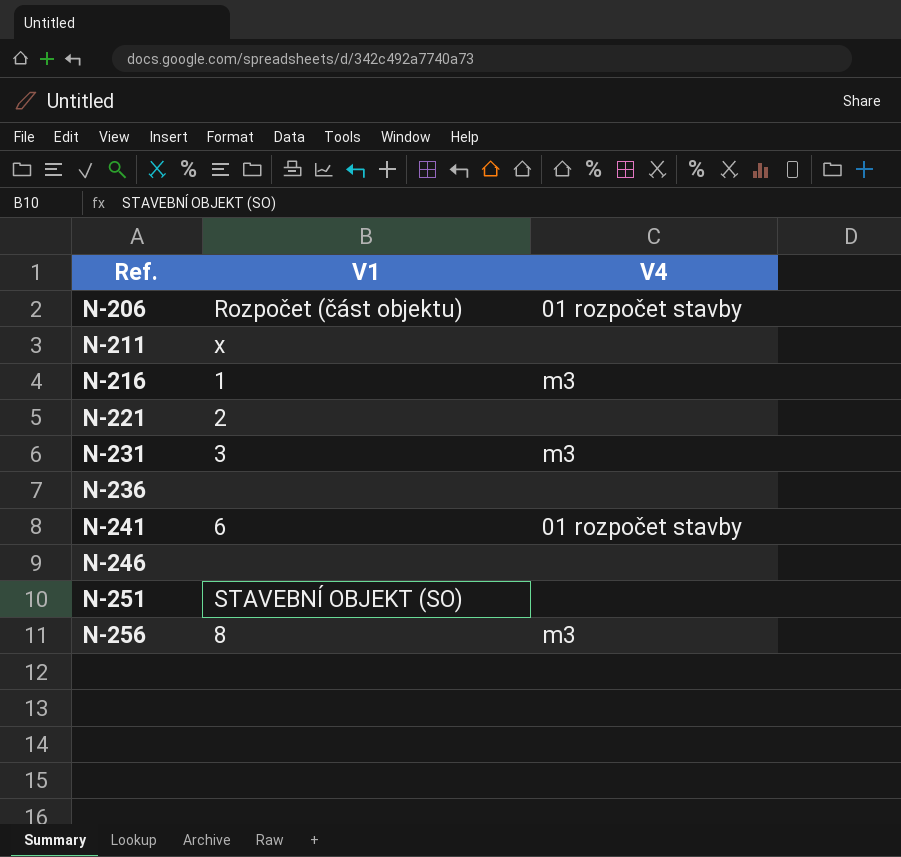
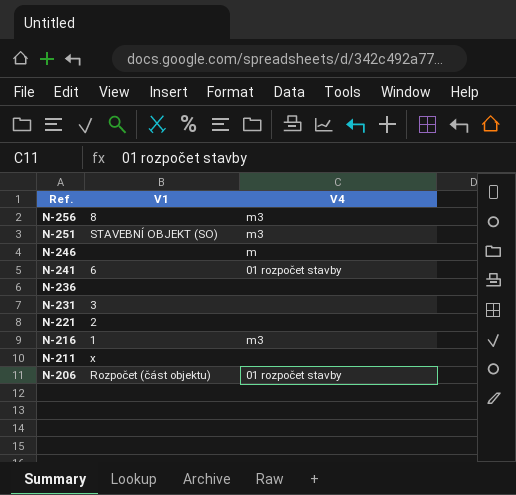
row order: Ref. ascending -> Ref. descending
N-251 | V4: none -> m3
N-246 | V4: none -> m
N-231 | V4: m3 -> none

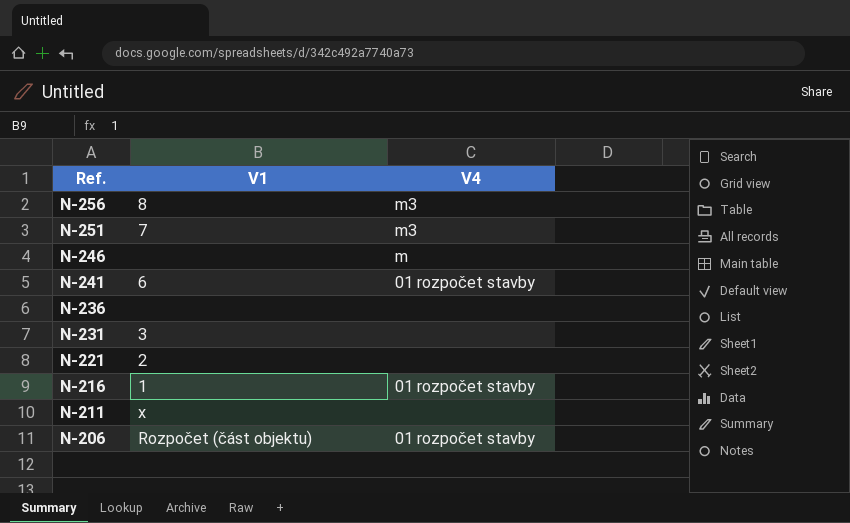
N-251 | V1: STAVEBNÍ OBJEKT (SO) -> 7
N-216 | V4: m3 -> 01 rozpočet stavby

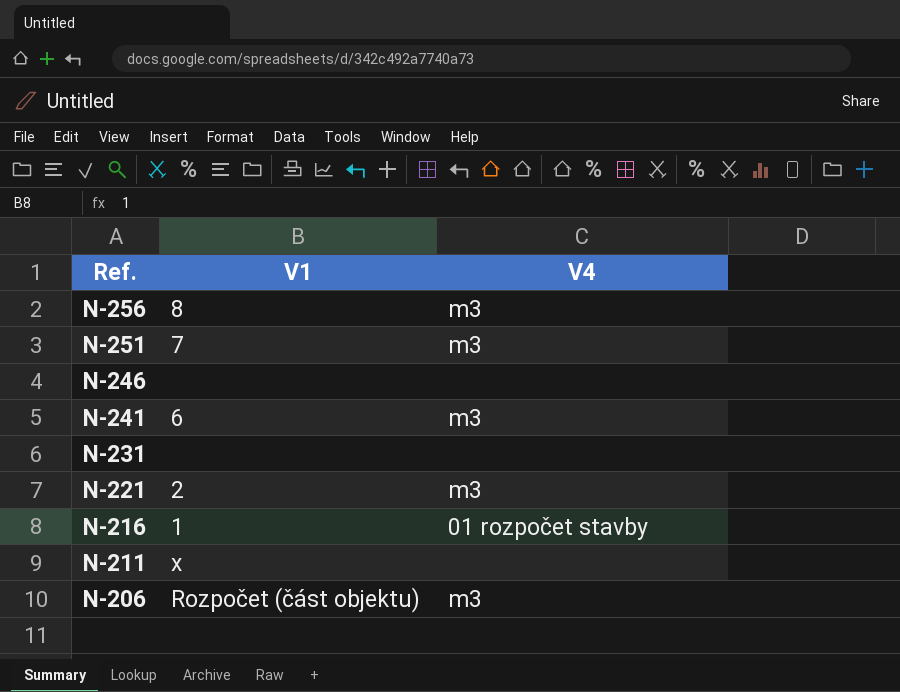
row N-236: none | none -> none
N-246 | V4: m -> none
N-241 | V4: 01 rozpočet stavby -> m3
N-231 | V1: 3 -> none
N-221 | V4: none -> m3
N-206 | V4: 01 rozpočet stavby -> m3

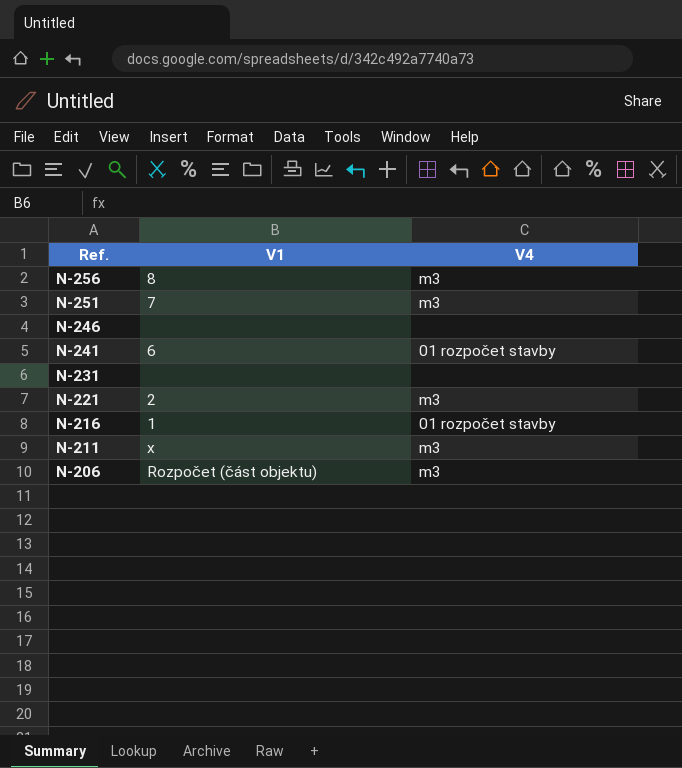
N-241 | V4: m3 -> 01 rozpočet stavby
N-211 | V4: none -> m3

